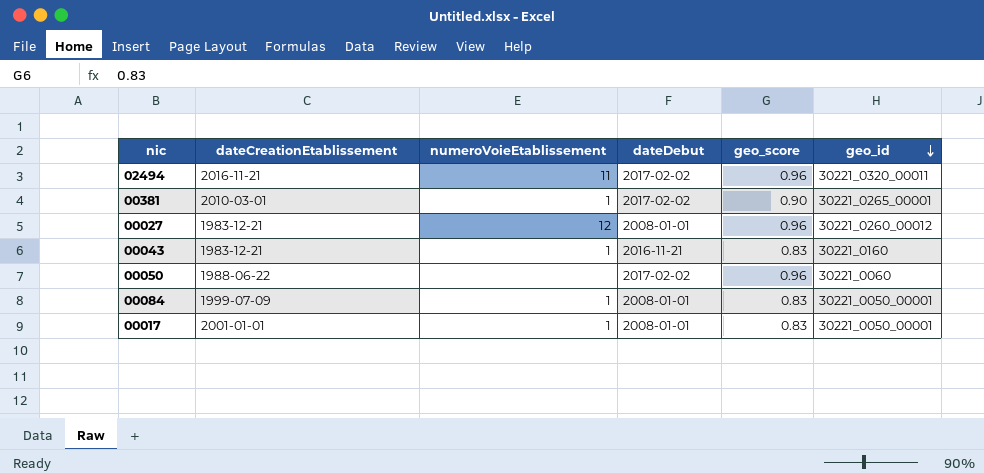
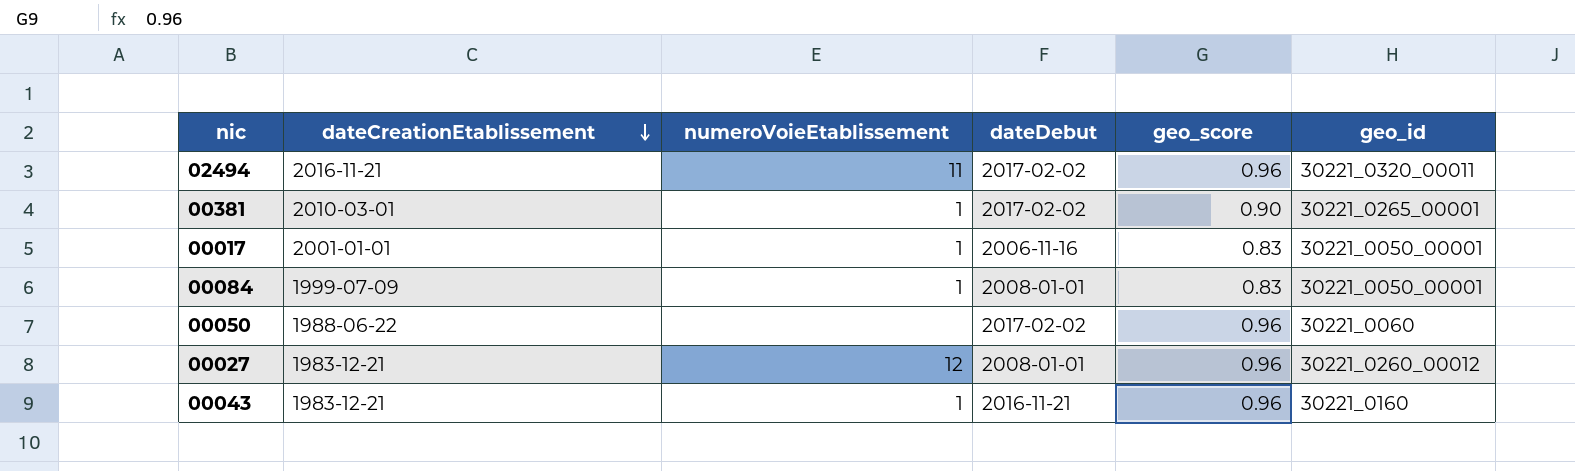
row order: geo_id descending -> dateCreationEtablissement descending
00017 | dateDebut: 2008-01-01 -> 2006-11-16
00043 | geo_score: 0.83 -> 0.96

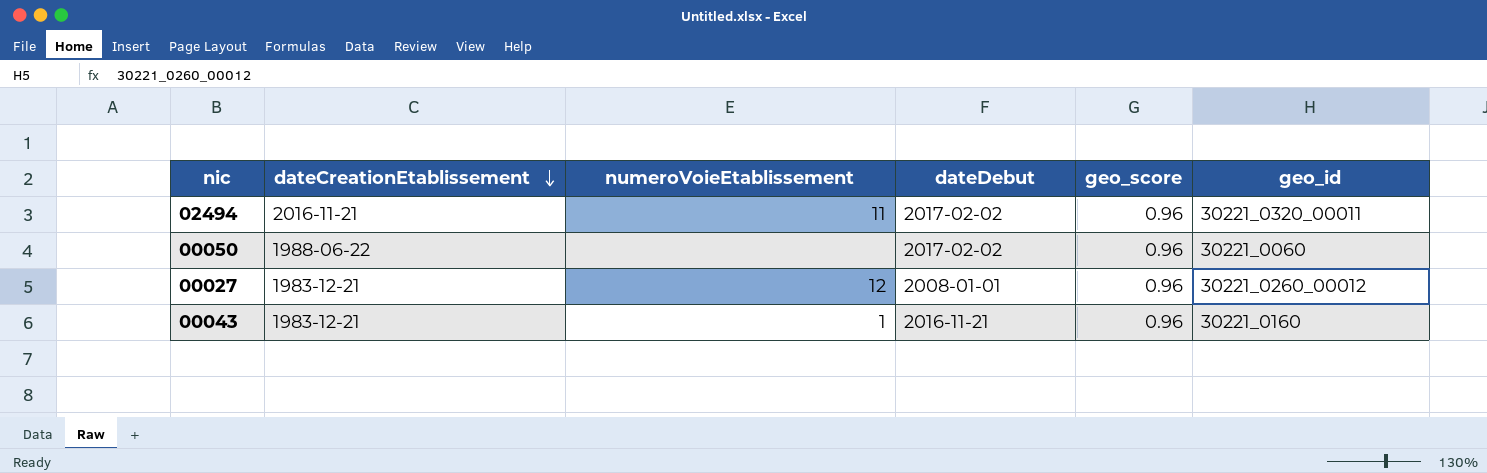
row 00381: 2010-03-01 | 1 | 2017-02-02 | 0.90 | 30221_0265_00001 -> none
row 00017: 2001-01-01 | 1 | 2006-11-16 | 0.83 | 30221_0050_00001 -> none
row 00084: 1999-07-09 | 1 | 2008-01-01 | 0.83 | 30221_0050_00001 -> none

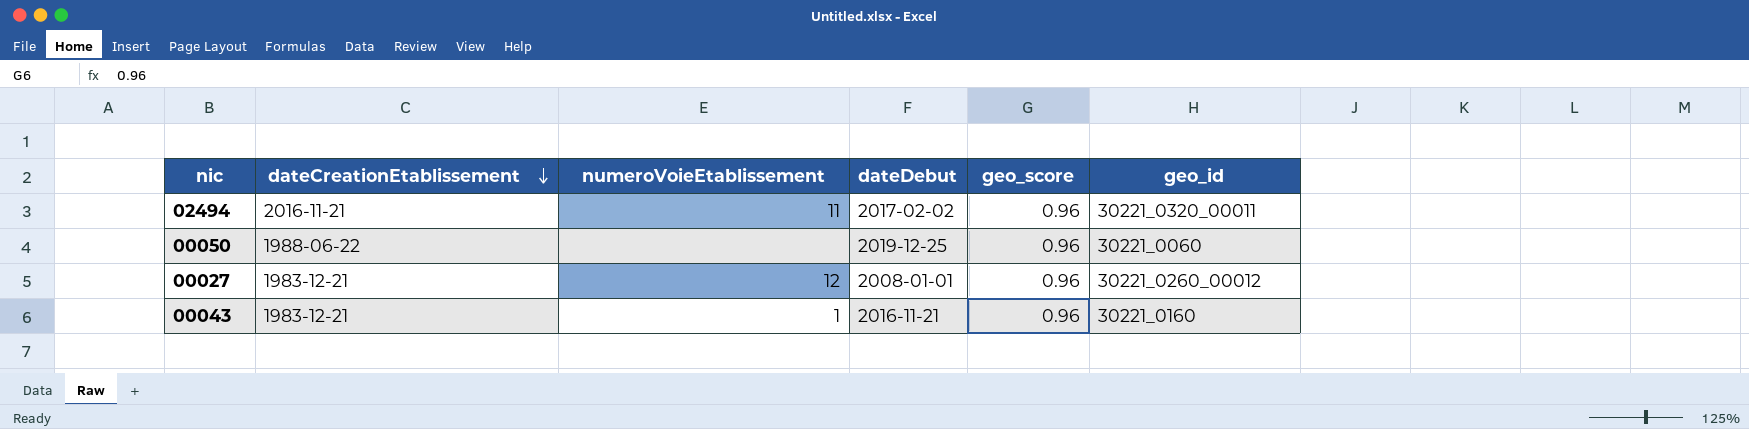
00050 | dateDebut: 2017-02-02 -> 2019-12-25

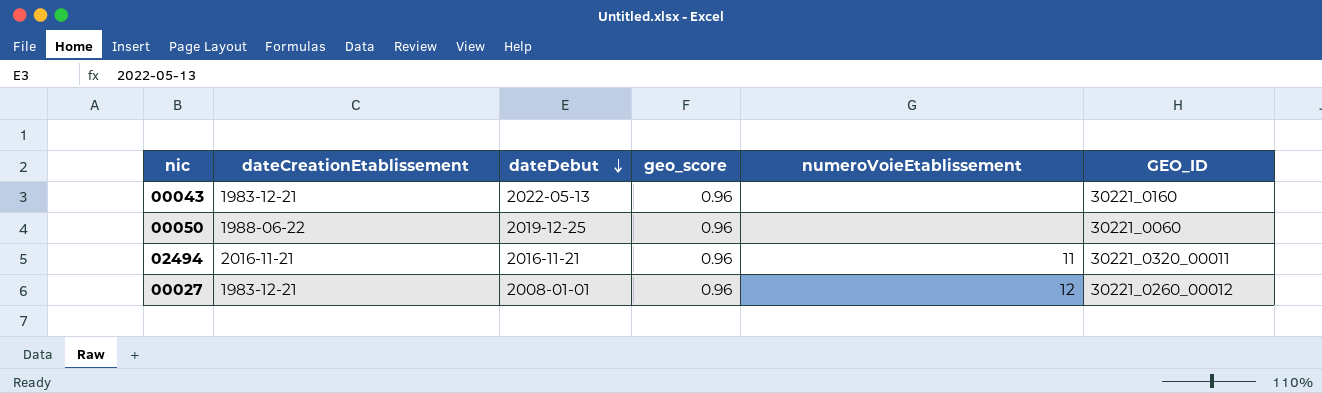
row order: dateCreationEtablissement descending -> dateDebut descending
column numeroVoieEtablissement | position: 3 -> 5
column name: geo_id -> GEO_ID
00043 | dateDebut: 2016-11-21 -> 2022-05-13
00043 | numeroVoieEtablissement: 1 -> none
02494 | dateDebut: 2017-02-02 -> 2016-11-21

